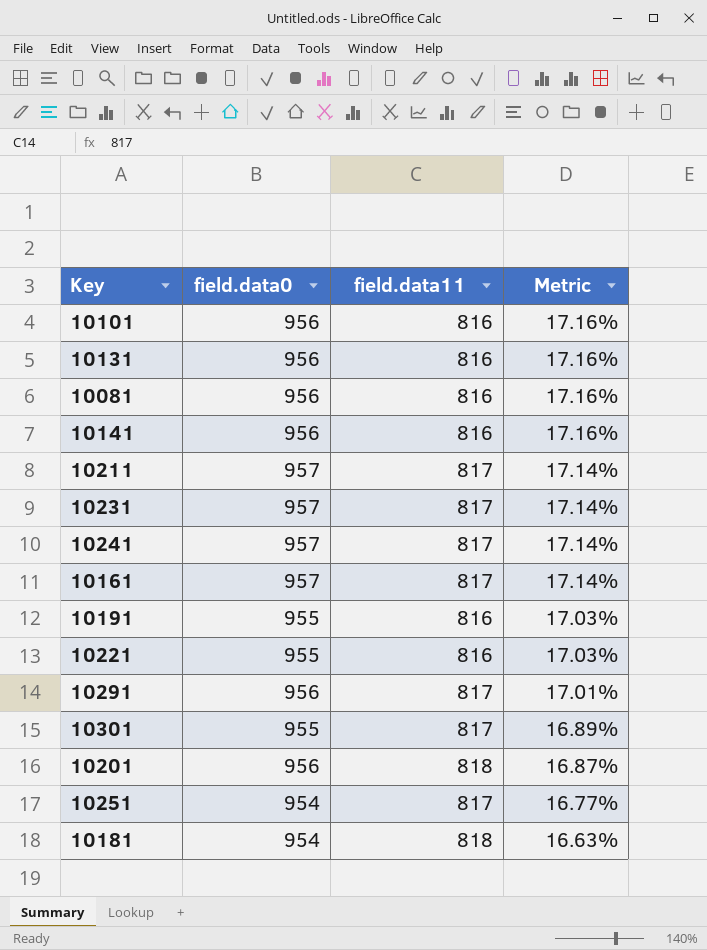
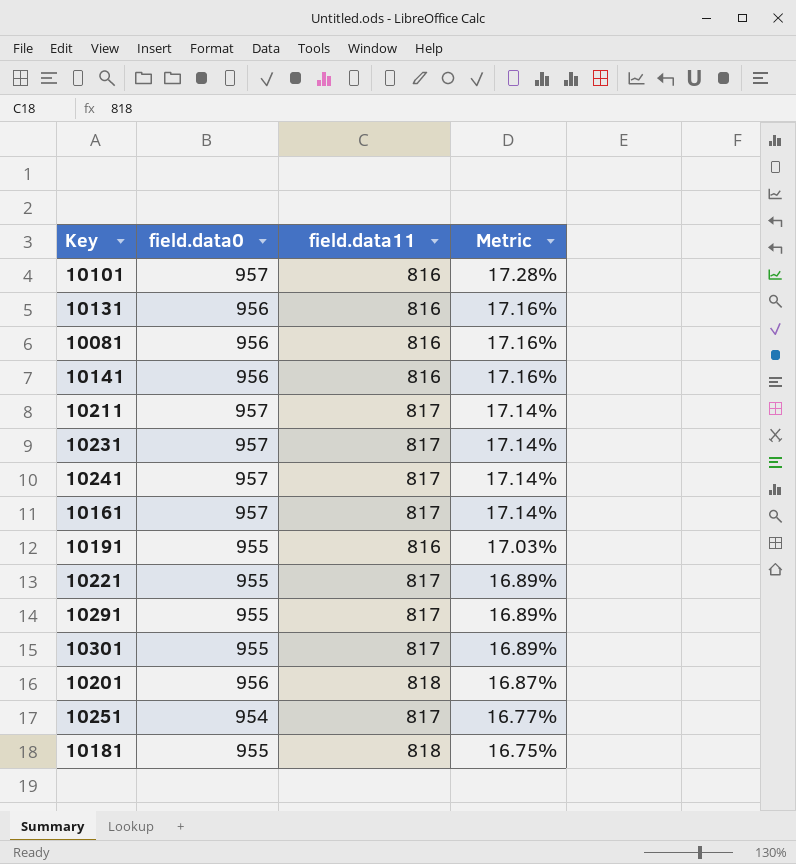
10101 | field.data0: 956 -> 957
10101 | Metric: 17.16% -> 17.28%
10221 | field.data11: 816 -> 817
10221 | Metric: 17.03% -> 16.89%
10291 | field.data0: 956 -> 955
10291 | Metric: 17.01% -> 16.89%
10181 | field.data0: 954 -> 955
10181 | Metric: 16.63% -> 16.75%

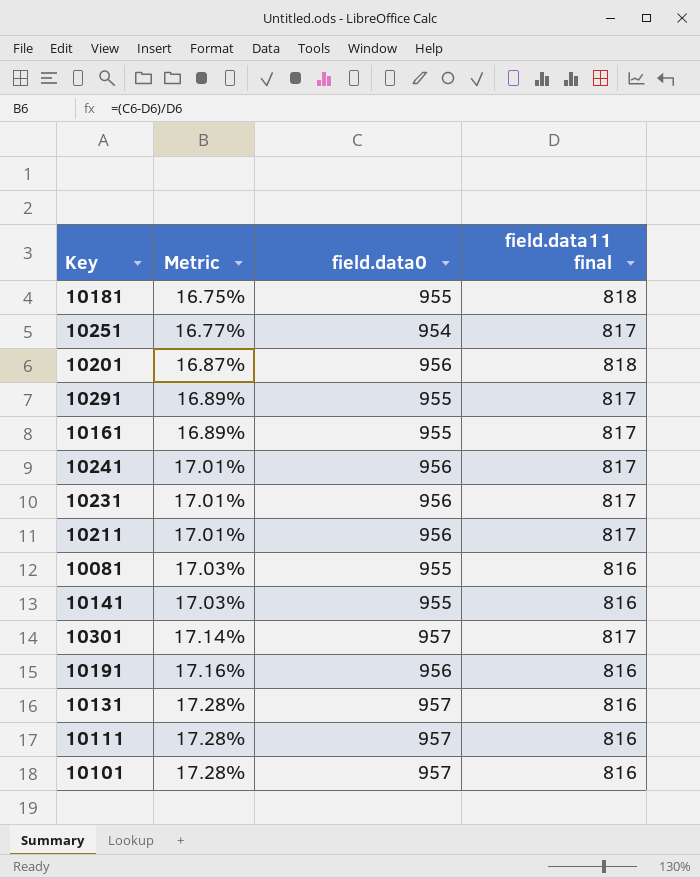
row order: Metric descending -> Metric ascending
column Metric | position: 4 -> 2
column name: field.data11 -> field.data11 final
row 10221: 955 | 817 | 16.89% -> none
10161 | Metric: 17.14% -> 16.89%
10161 | field.data0: 957 -> 955
10241 | Metric: 17.14% -> 17.01%
10241 | field.data0: 957 -> 956
10231 | Metric: 17.14% -> 17.01%
10231 | field.data0: 957 -> 956
10211 | Metric: 17.14% -> 17.01%
10211 | field.data0: 957 -> 956
10081 | Metric: 17.16% -> 17.03%
10081 | field.data0: 956 -> 955
10141 | Metric: 17.16% -> 17.03%
10141 | field.data0: 956 -> 955
10301 | Metric: 16.89% -> 17.14%
10301 | field.data0: 955 -> 957
10191 | Metric: 17.03% -> 17.16%
10191 | field.data0: 955 -> 956
10131 | Metric: 17.16% -> 17.28%
10131 | field.data0: 956 -> 957
row 10111: none -> 17.28% | 957 | 816

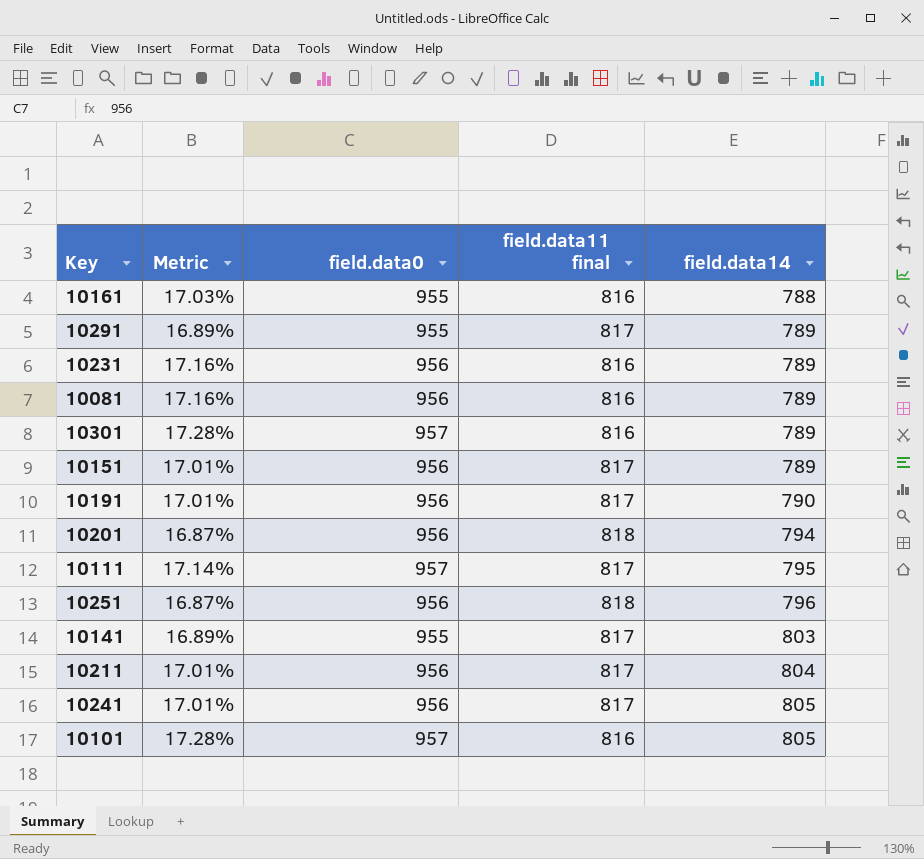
row order: Metric ascending -> field.data14 ascending
column field.data14 | position: none -> 5
row 10181: 16.75% | 955 | 818 -> none
row 10131: 17.28% | 957 | 816 -> none
10161 | Metric: 16.89% -> 17.03%
10161 | field.data11 final: 817 -> 816
10231 | Metric: 17.01% -> 17.16%
10231 | field.data11 final: 817 -> 816
10081 | Metric: 17.03% -> 17.16%
10081 | field.data0: 955 -> 956
10301 | Metric: 17.14% -> 17.28%
10301 | field.data11 final: 817 -> 816
row 10151: none -> 17.01% | 956 | 817 | 789
10191 | Metric: 17.16% -> 17.01%
10191 | field.data11 final: 816 -> 817
10111 | Metric: 17.28% -> 17.14%
10111 | field.data11 final: 816 -> 817
10251 | Metric: 16.77% -> 16.87%
10251 | field.data0: 954 -> 956
10251 | field.data11 final: 817 -> 818
10141 | Metric: 17.03% -> 16.89%
10141 | field.data11 final: 816 -> 817

